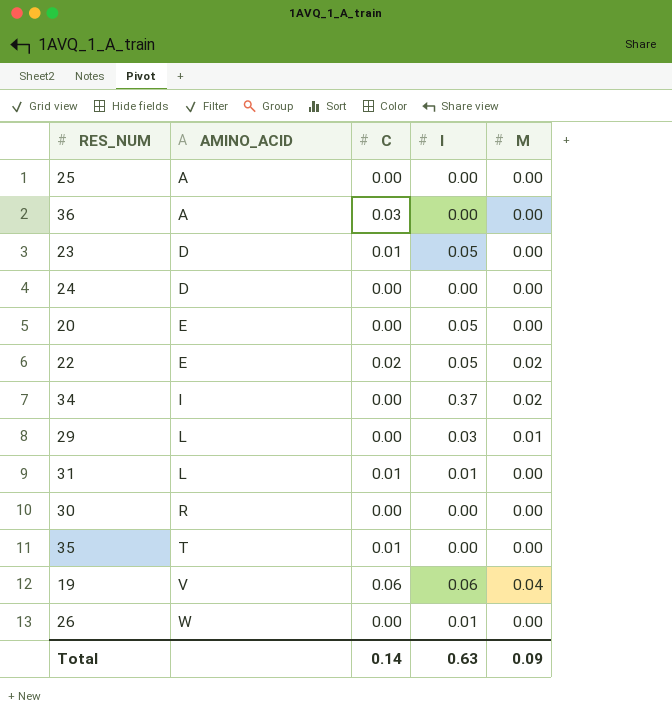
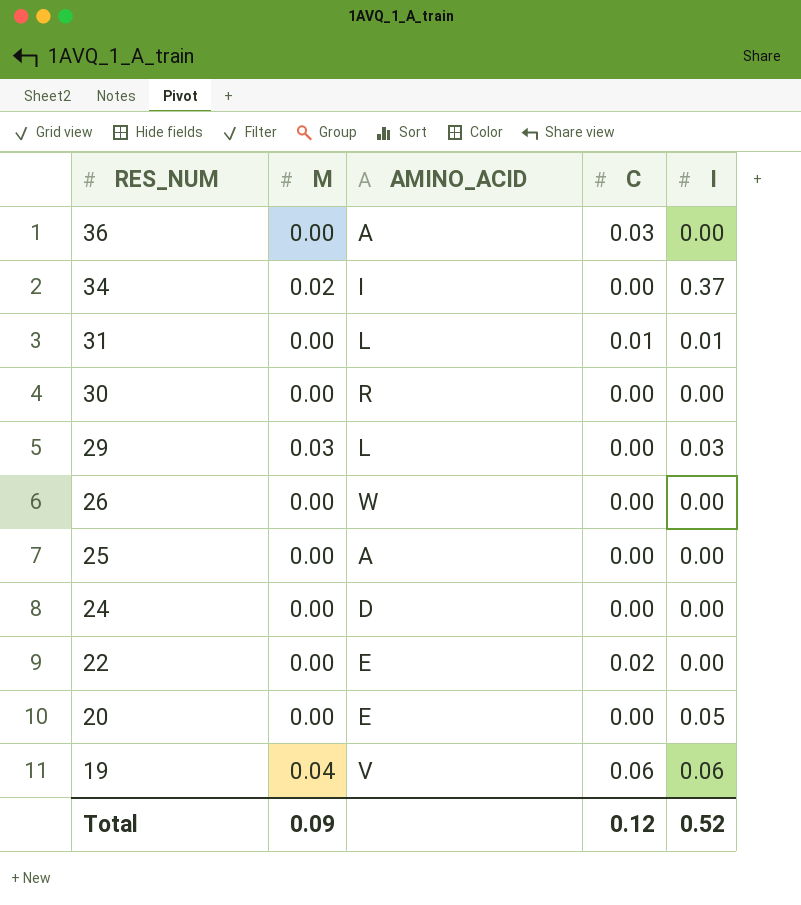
row order: AMINO_ACID ascending -> RES_NUM descending
column M | position: 5 -> 2
row 23: D | 0.01 | 0.05 | 0.00 -> none
row 35: T | 0.01 | 0.00 | 0.00 -> none
29 | M: 0.01 -> 0.03
26 | I: 0.01 -> 0.00
22 | M: 0.02 -> 0.00
22 | I: 0.05 -> 0.00
Total | C: 0.14 -> 0.12
Total | I: 0.63 -> 0.52

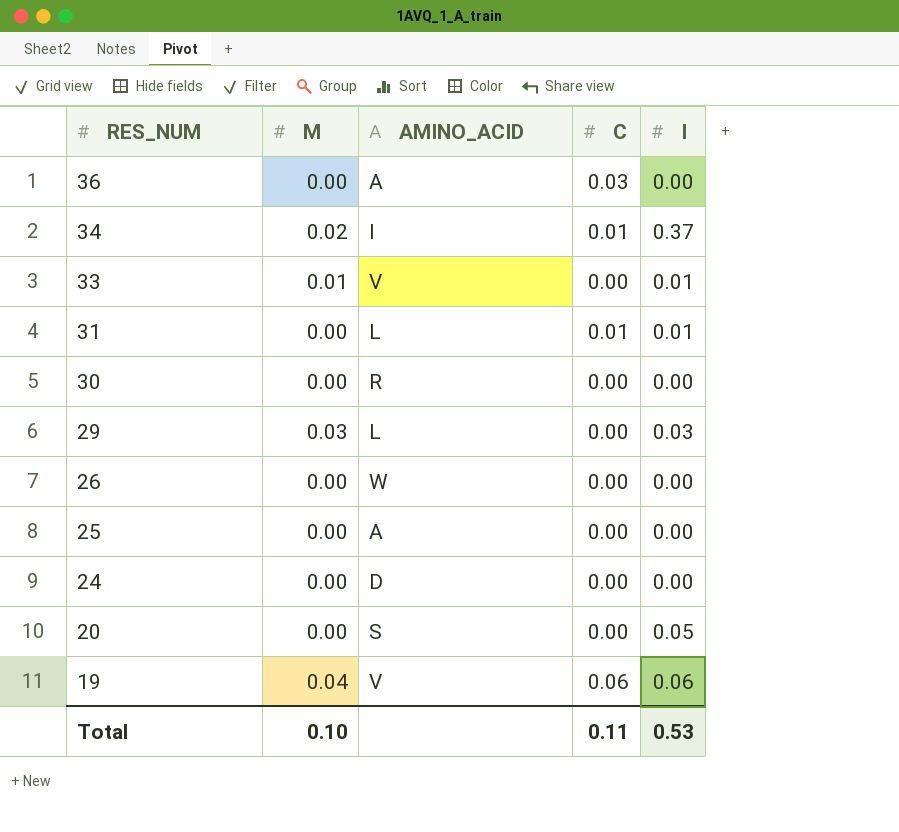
row 22: 0.00 | E | 0.02 | 0.00 -> none
34 | C: 0.00 -> 0.01
row 33: none -> 0.01 | V | 0.00 | 0.01
20 | AMINO_ACID: E -> S
Total | M: 0.09 -> 0.10
Total | C: 0.12 -> 0.11
Total | I: 0.52 -> 0.53

